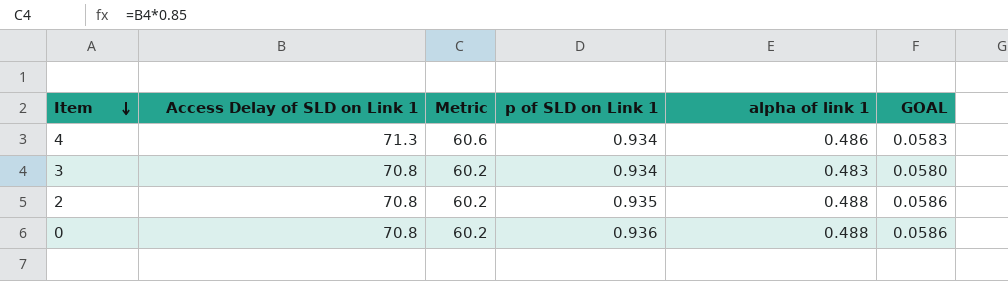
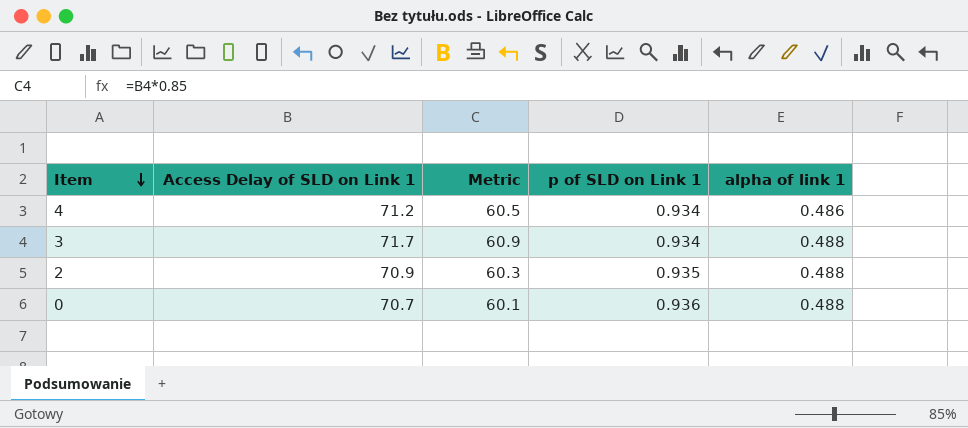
column GOAL | formula: [alpha of link 1] * 0.12 -> none
4 | Access Delay of SLD on Link 1: 71.3 -> 71.2
4 | Metric: 60.6 -> 60.5
3 | Access Delay of SLD on Link 1: 70.8 -> 71.7
3 | Metric: 60.2 -> 60.9
3 | alpha of link 1: 0.483 -> 0.488
2 | Access Delay of SLD on Link 1: 70.8 -> 70.9
2 | Metric: 60.2 -> 60.3
0 | Access Delay of SLD on Link 1: 70.8 -> 70.7
0 | Metric: 60.2 -> 60.1

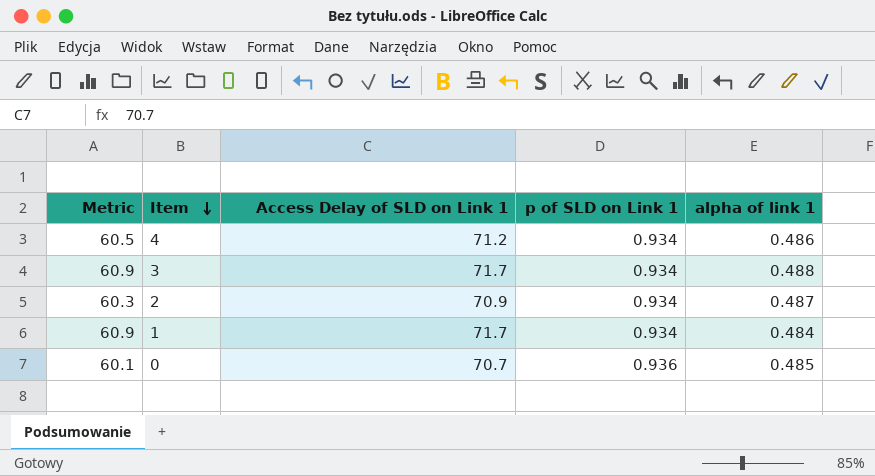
column Metric | position: 3 -> 1
2 | p of SLD on Link 1: 0.935 -> 0.934
2 | alpha of link 1: 0.488 -> 0.487
row 1: none -> 60.9 | 71.7 | 0.934 | 0.484
0 | alpha of link 1: 0.488 -> 0.485

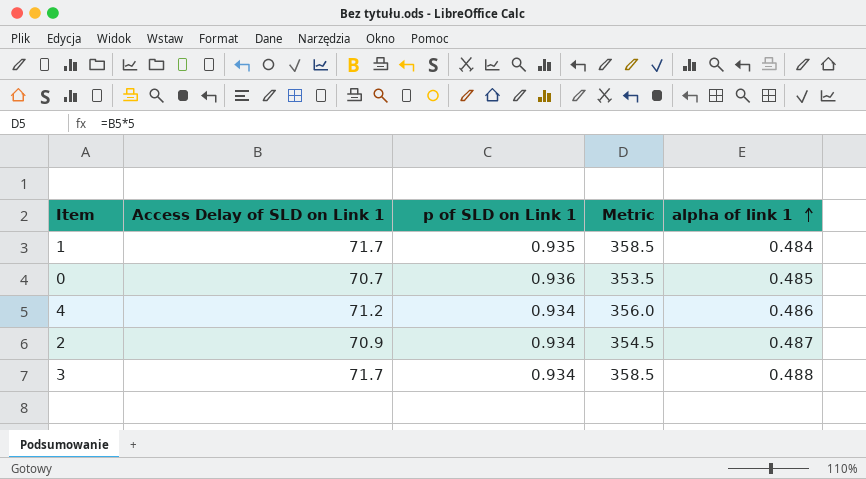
row order: Item descending -> alpha of link 1 ascending
column Metric | formula: [Access Delay of SLD on Link 1] * 0.85 -> [Access Delay of SLD on Link 1] * 5
column Metric | position: 1 -> 4
1 | p of SLD on Link 1: 0.934 -> 0.935

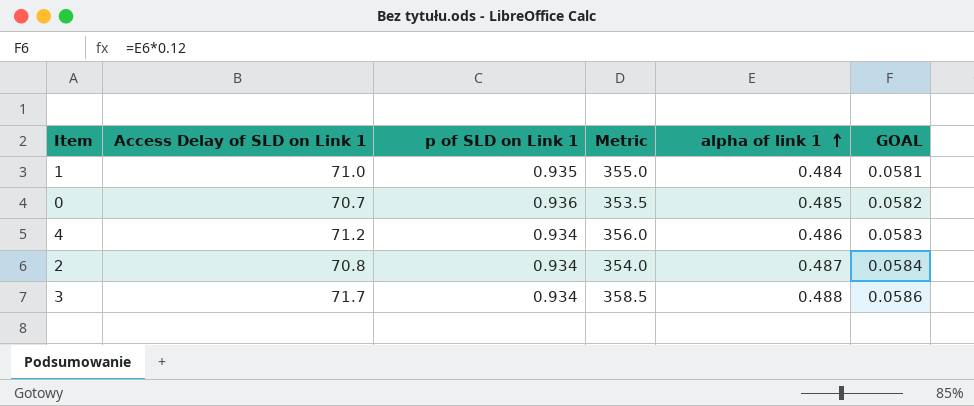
column GOAL | formula: none -> [alpha of link 1] * 0.12
1 | Access Delay of SLD on Link 1: 71.7 -> 71.0
1 | Metric: 358.5 -> 355.0
2 | Access Delay of SLD on Link 1: 70.9 -> 70.8
2 | Metric: 354.5 -> 354.0

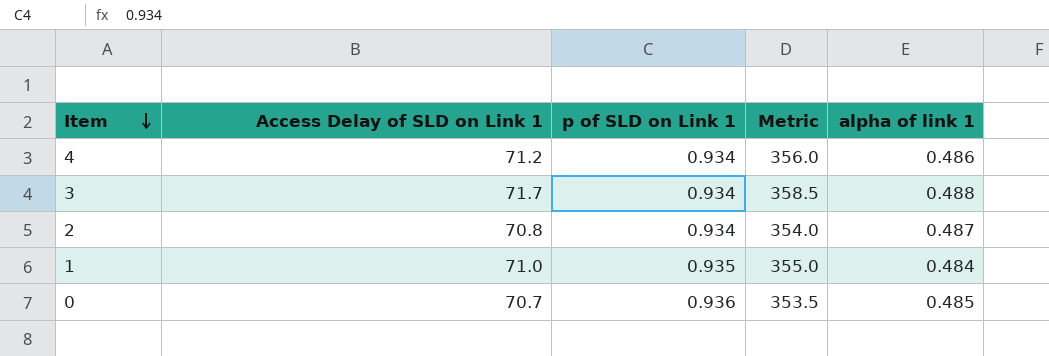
row order: alpha of link 1 ascending -> Item descending
column GOAL | formula: [alpha of link 1] * 0.12 -> none

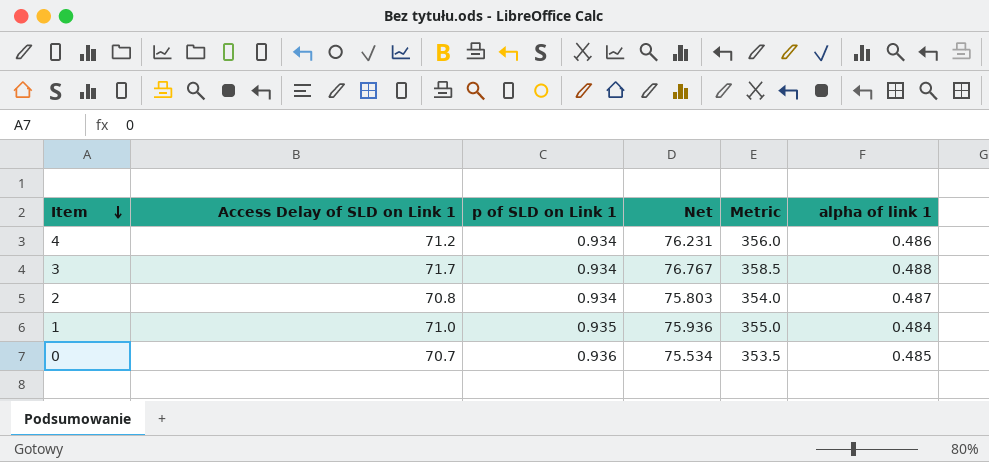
column Net | formula: none -> [Access Delay of SLD on Link 1] / [p of SLD on Link 1]

